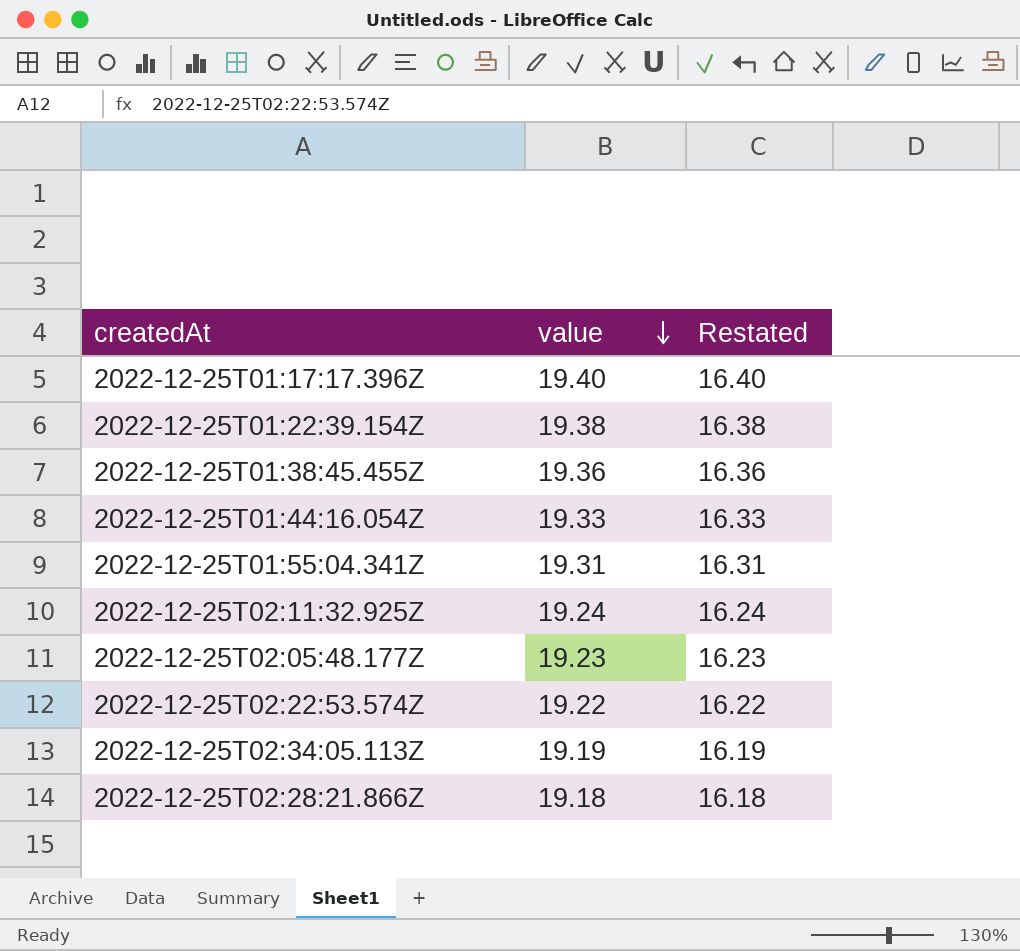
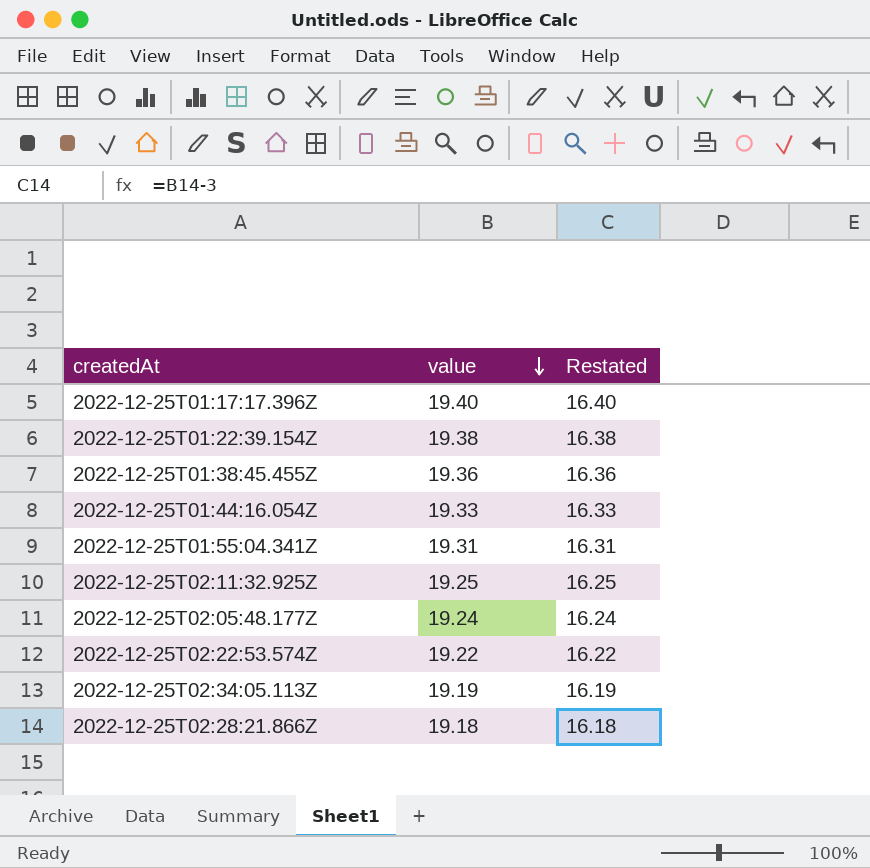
2022-12-25T02:11:32.925Z | value: 19.24 -> 19.25
2022-12-25T02:11:32.925Z | Restated: 16.24 -> 16.25
2022-12-25T02:05:48.177Z | value: 19.23 -> 19.24
2022-12-25T02:05:48.177Z | Restated: 16.23 -> 16.24

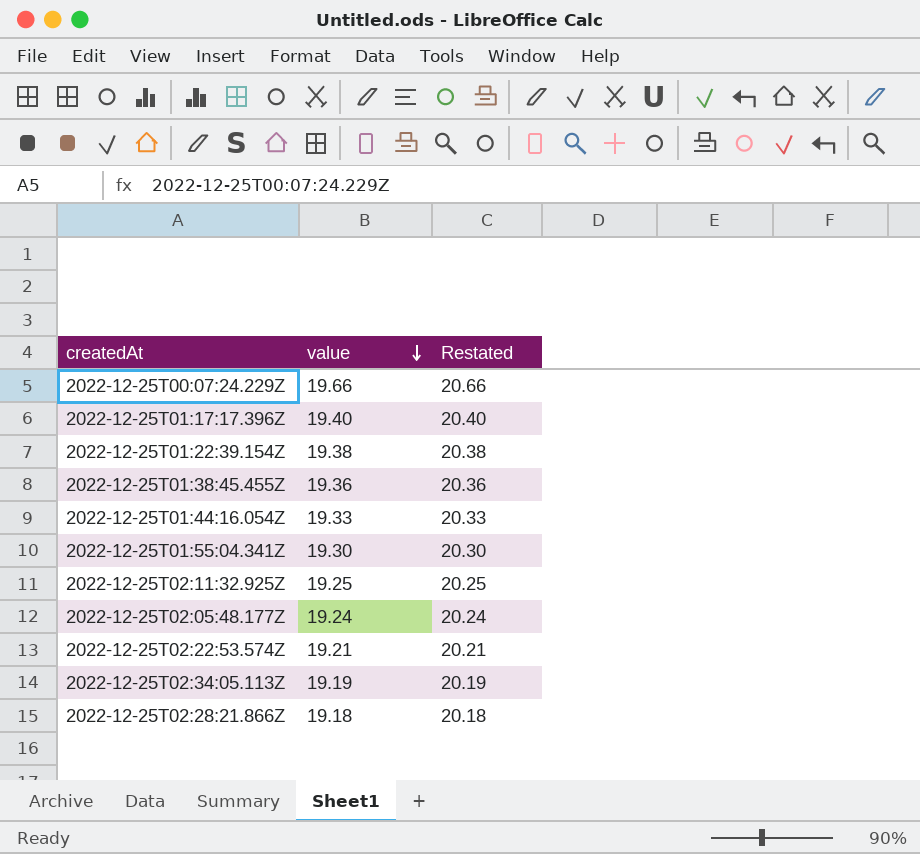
column Restated | formula: [value] - 3 -> [value] + 1
row 2022-12-25T00:07:24.229Z: none -> 19.66 | 20.66
2022-12-25T01:55:04.341Z | value: 19.31 -> 19.30
2022-12-25T02:22:53.574Z | value: 19.22 -> 19.21

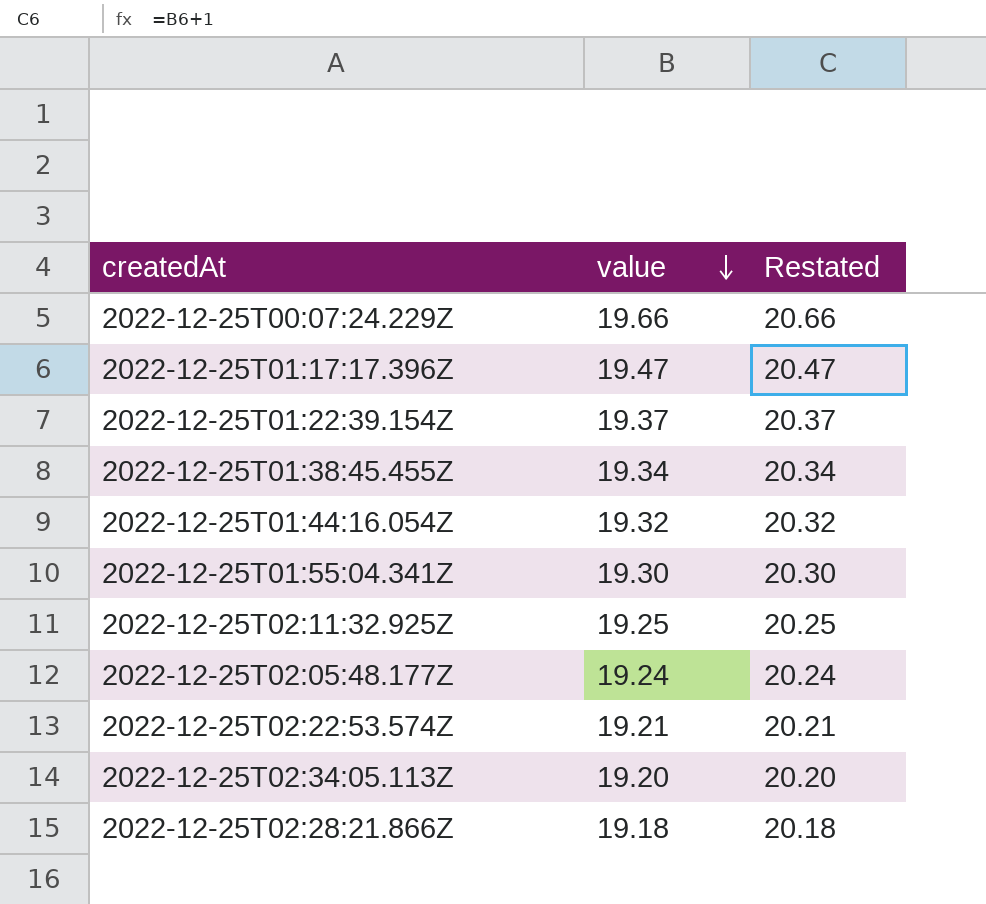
2022-12-25T01:17:17.396Z | value: 19.40 -> 19.47
2022-12-25T01:17:17.396Z | Restated: 20.40 -> 20.47
2022-12-25T01:22:39.154Z | value: 19.38 -> 19.37
2022-12-25T01:22:39.154Z | Restated: 20.38 -> 20.37
2022-12-25T01:38:45.455Z | value: 19.36 -> 19.34
2022-12-25T01:38:45.455Z | Restated: 20.36 -> 20.34
2022-12-25T01:44:16.054Z | value: 19.33 -> 19.32
2022-12-25T01:44:16.054Z | Restated: 20.33 -> 20.32
2022-12-25T02:34:05.113Z | value: 19.19 -> 19.20
2022-12-25T02:34:05.113Z | Restated: 20.19 -> 20.20

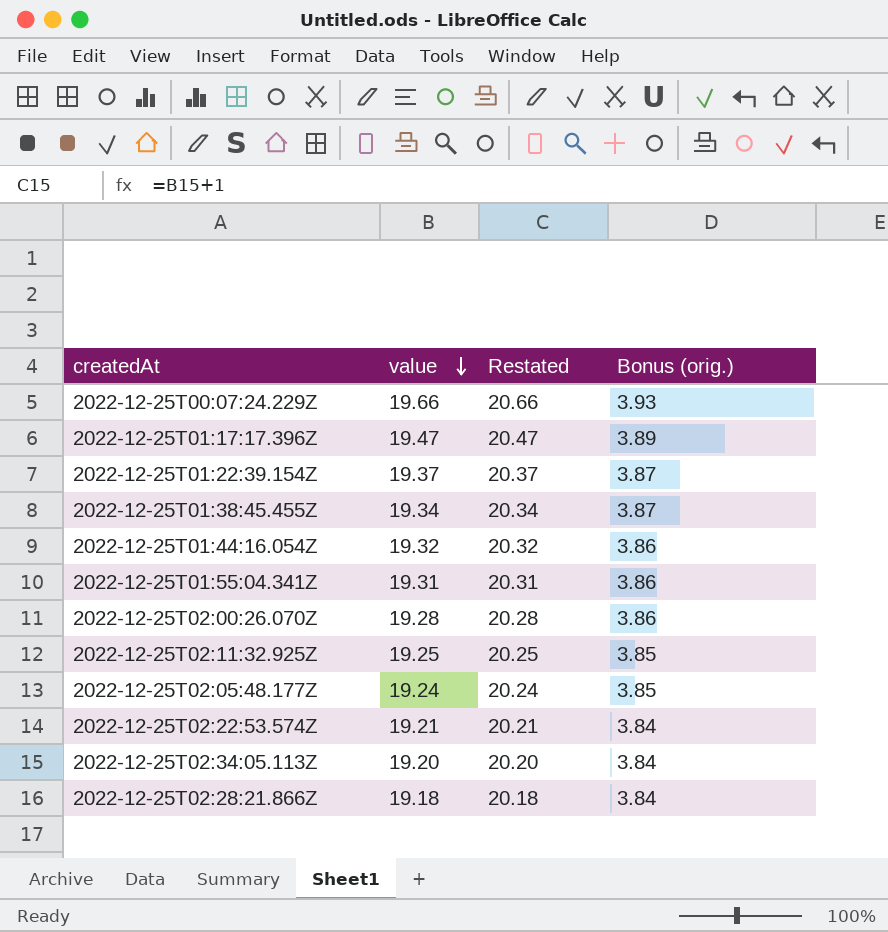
column Bonus (orig.) | formula: none -> [value] * 0.2
2022-12-25T01:55:04.341Z | value: 19.30 -> 19.31
2022-12-25T01:55:04.341Z | Restated: 20.30 -> 20.31
row 2022-12-25T02:00:26.070Z: none -> 19.28 | 20.28 | 3.86

